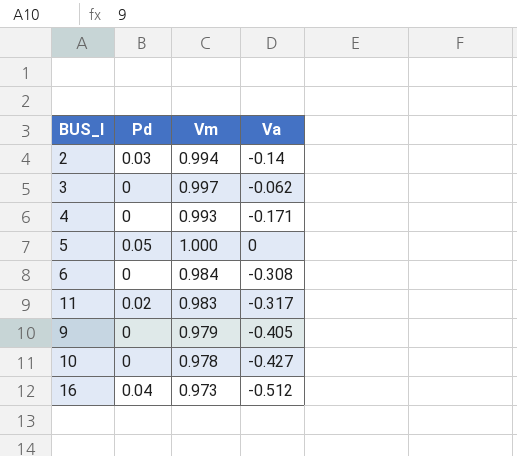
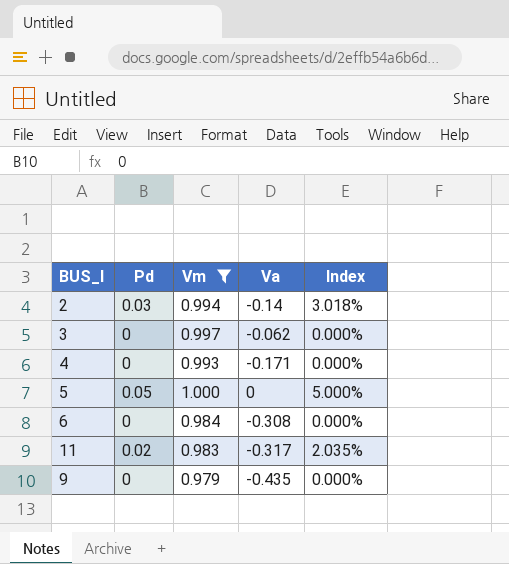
filter: none -> Vm >= 0.979
column Index | formula: none -> [Pd] / [Vm]
9 | Va: -0.405 -> -0.435

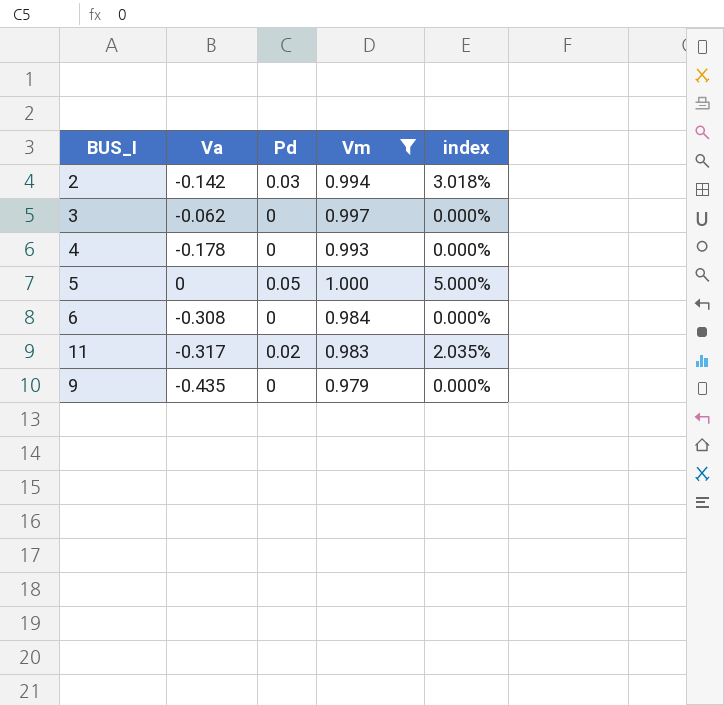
column Va | position: 4 -> 2
column name: Index -> index
2 | Va: -0.14 -> -0.142
4 | Va: -0.171 -> -0.178

